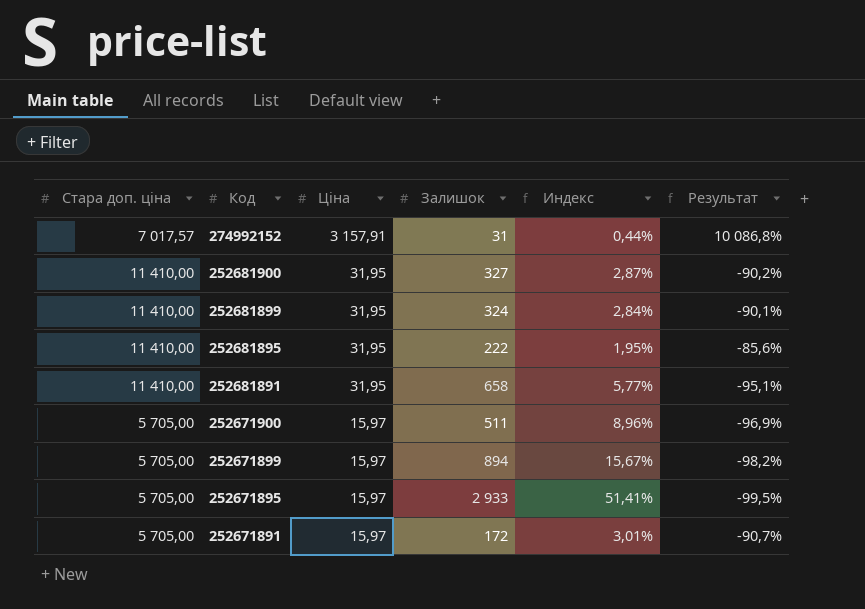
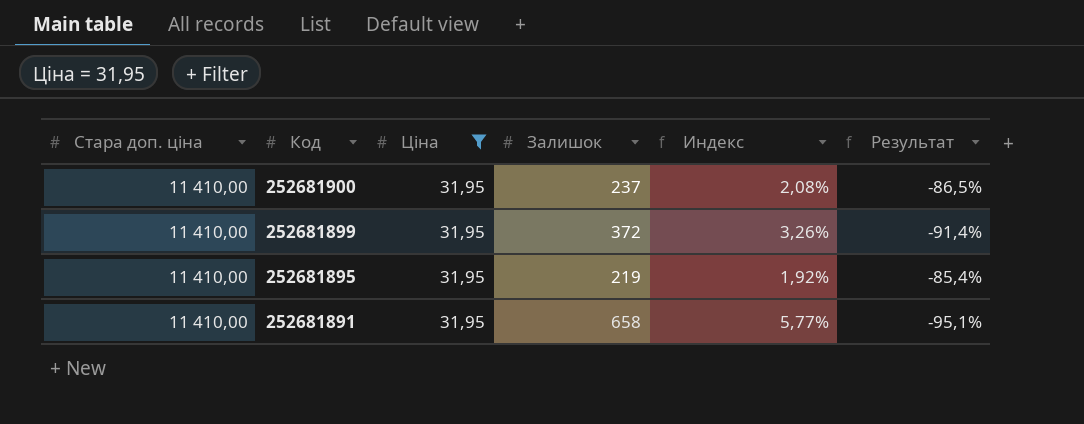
filter: none -> Ціна = 31,95
252681900 | Залишок: 327 -> 237
252681900 | Индекс: 2,87% -> 2,08%
252681900 | Результат: -90,2% -> -86,5%
252681899 | Залишок: 324 -> 372
252681899 | Индекс: 2,84% -> 3,26%
252681899 | Результат: -90,1% -> -91,4%
252681895 | Залишок: 222 -> 219
252681895 | Индекс: 1,95% -> 1,92%
252681895 | Результат: -85,6% -> -85,4%

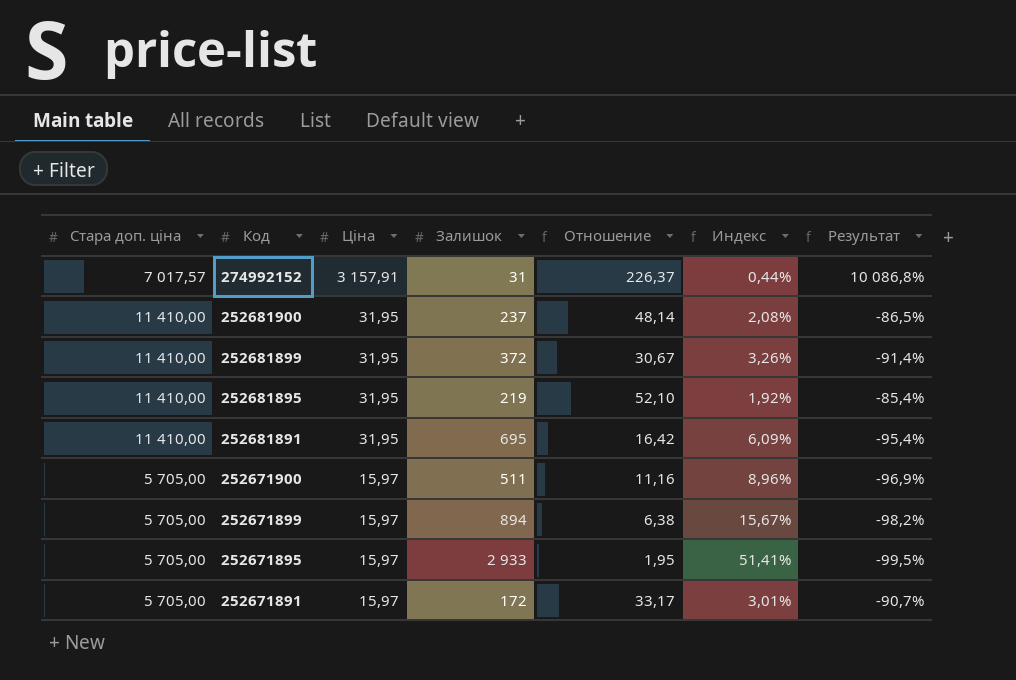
filter: Ціна = 31,95 -> none
column Отношение | formula: none -> [Стара доп. ціна] / [Залишок]
252681891 | Залишок: 658 -> 695
252681891 | Индекс: 5,77% -> 6,09%
252681891 | Результат: -95,1% -> -95,4%

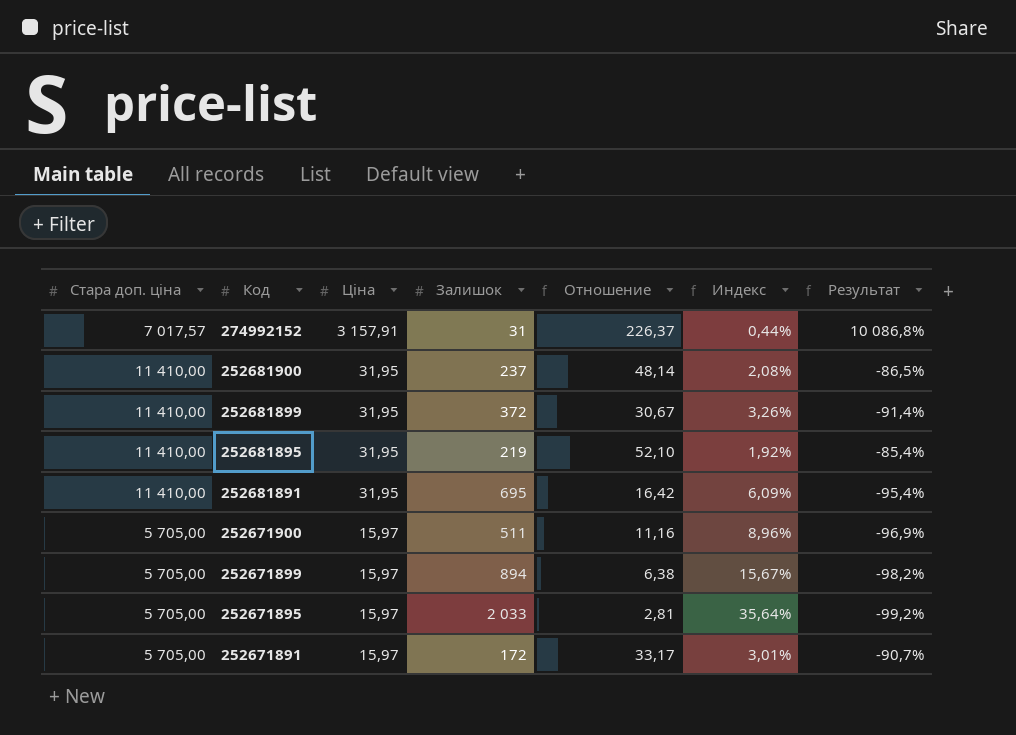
252671895 | Залишок: 2 933 -> 2 033
252671895 | Отношение: 1,95 -> 2,81
252671895 | Индекс: 51,41% -> 35,64%
252671895 | Результат: -99,5% -> -99,2%

